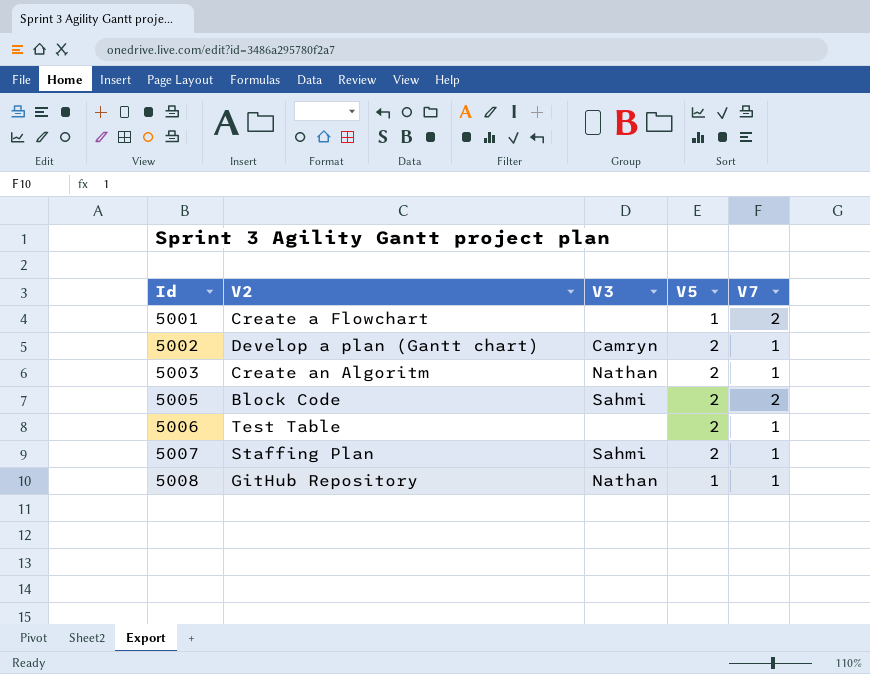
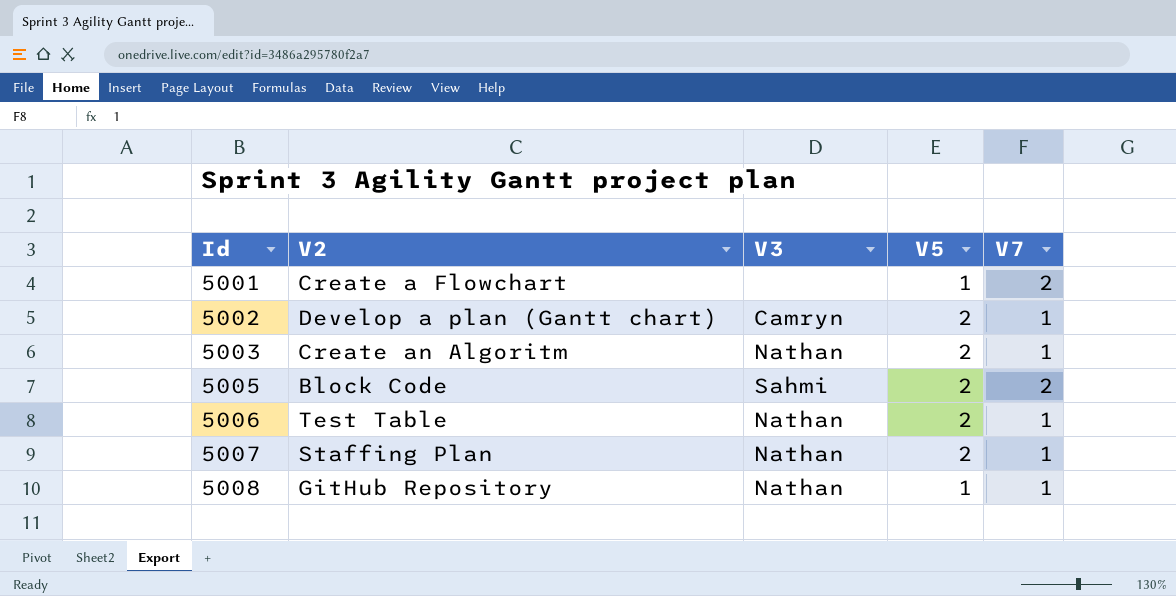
5006 | V3: none -> Nathan
5007 | V3: Sahmi -> Nathan

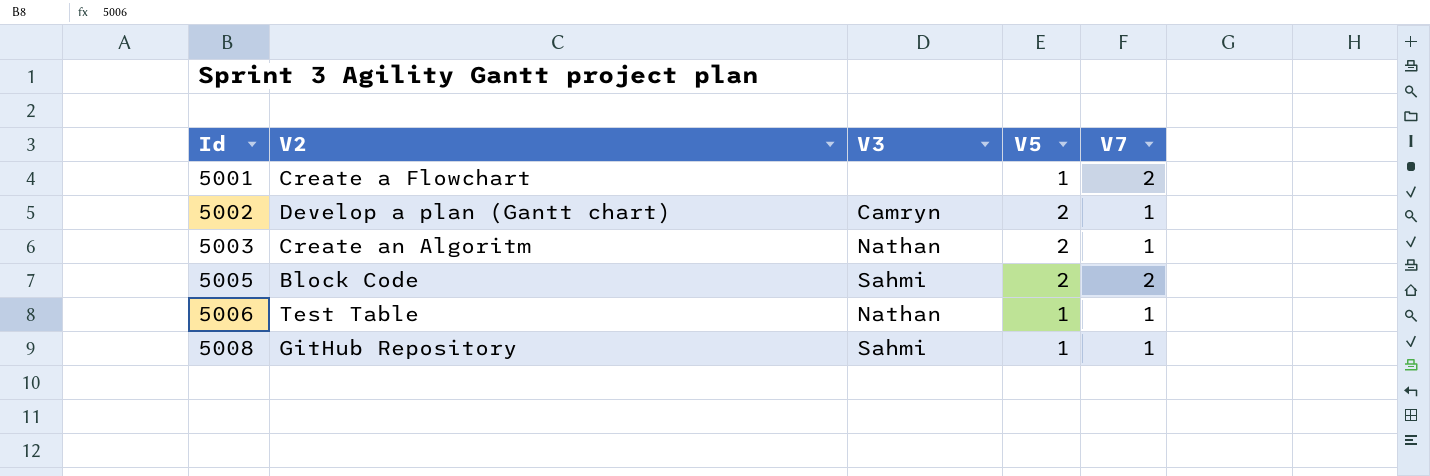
row 5007: Staffing Plan | Nathan | 2 | 1 -> none
5006 | V5: 2 -> 1
5008 | V3: Nathan -> Sahmi

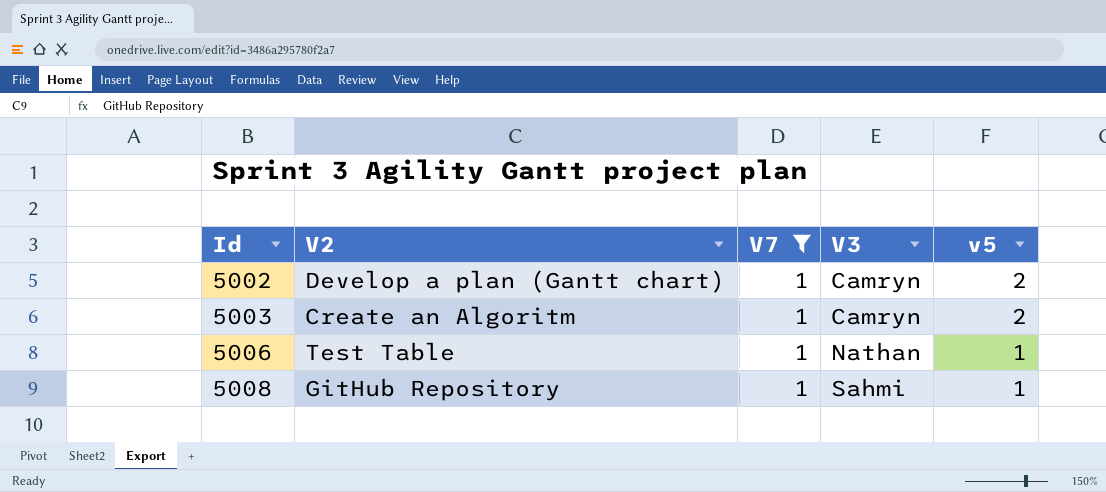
filter: none -> V7 = 1
column V7 | position: 5 -> 3
column name: V5 -> v5
5003 | V3: Nathan -> Camryn

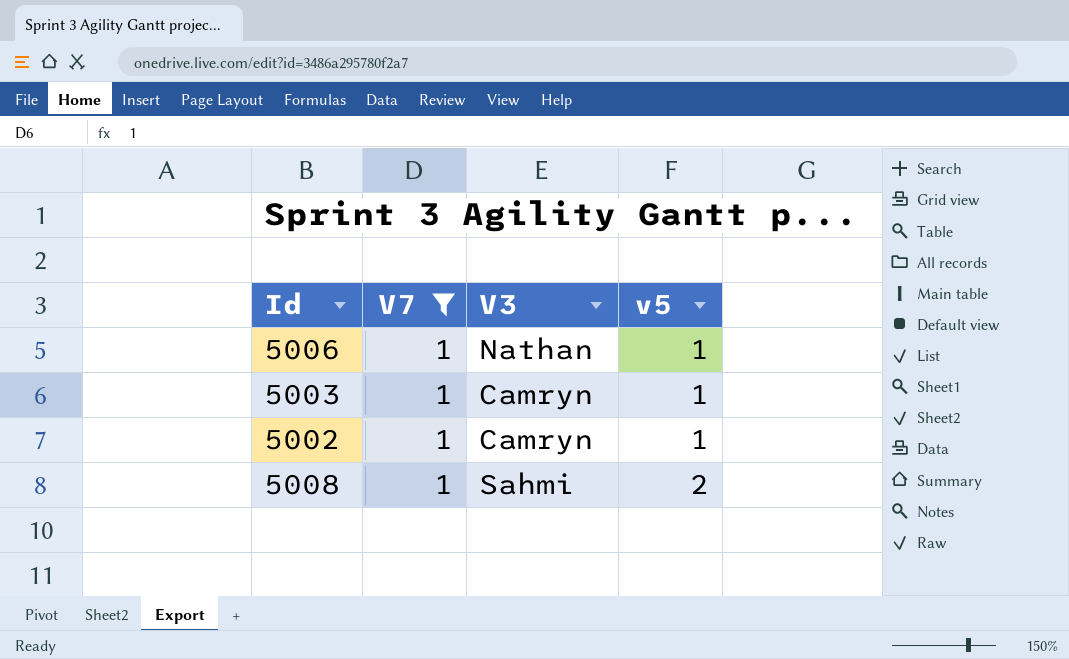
row order: Id ascending -> v5 ascending
column V2 | position: 2 -> none
5003 | v5: 2 -> 1
5002 | v5: 2 -> 1
5008 | v5: 1 -> 2

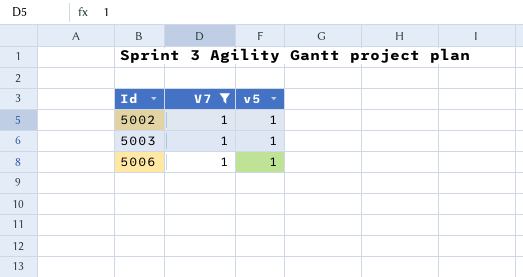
row order: v5 ascending -> Id ascending
column V3 | position: 3 -> none
row 5008: 1 | Sahmi | 2 -> none

